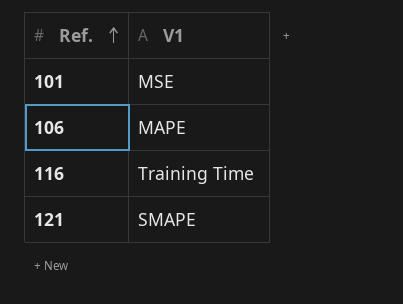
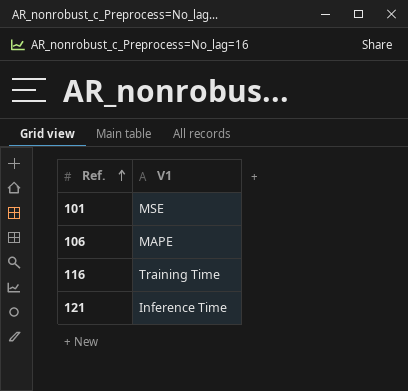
121 | V1: SMAPE -> Inference Time

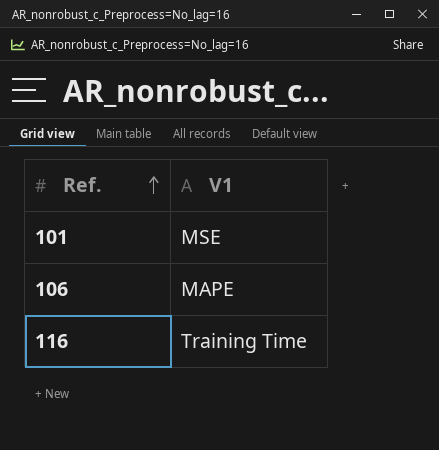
row 121: Inference Time -> none

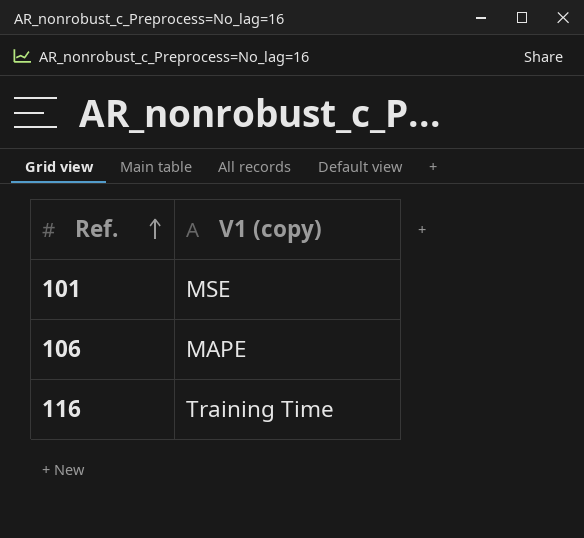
column name: V1 -> V1 (copy)

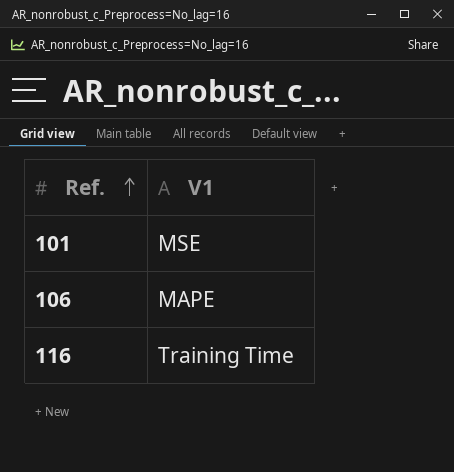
column name: V1 (copy) -> V1

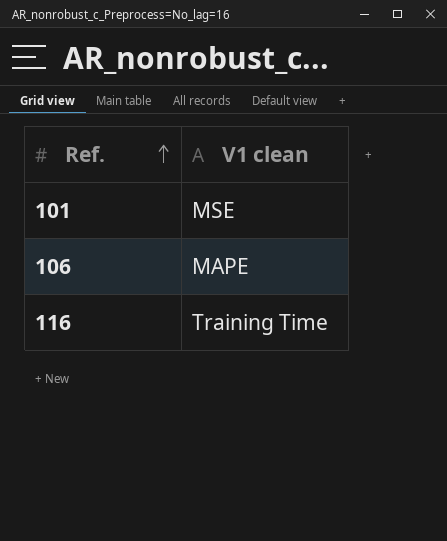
column name: V1 -> V1 clean

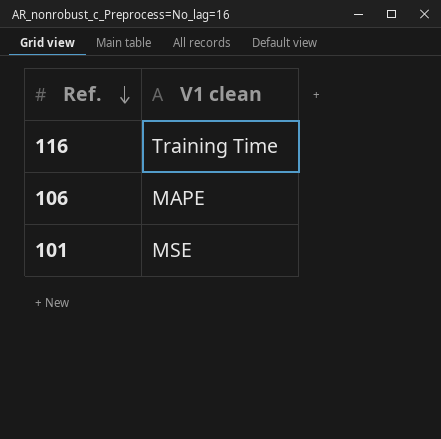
row order: Ref. ascending -> Ref. descending

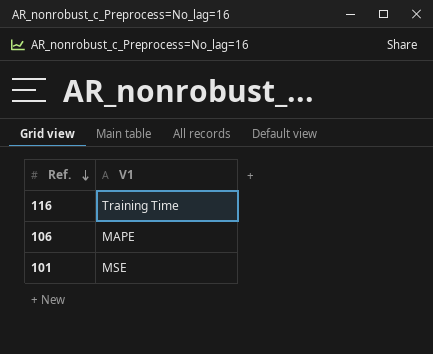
column name: V1 clean -> V1

